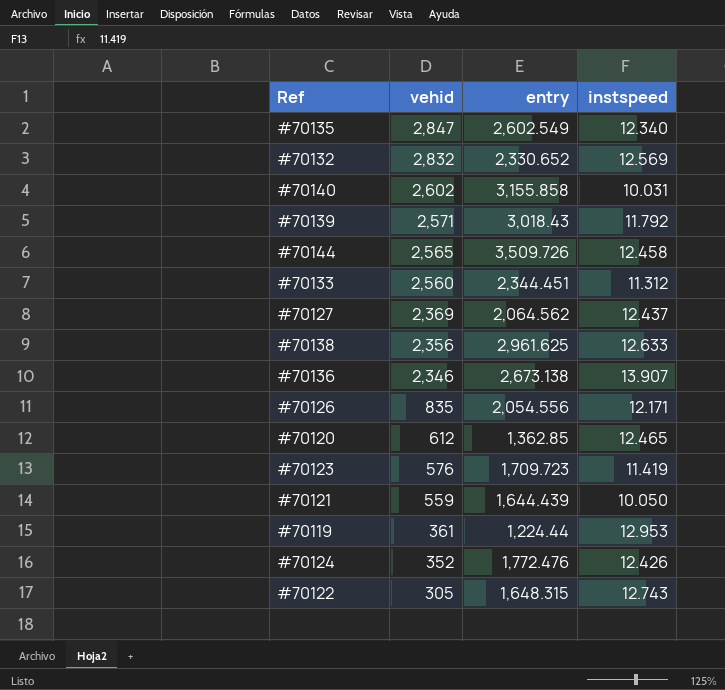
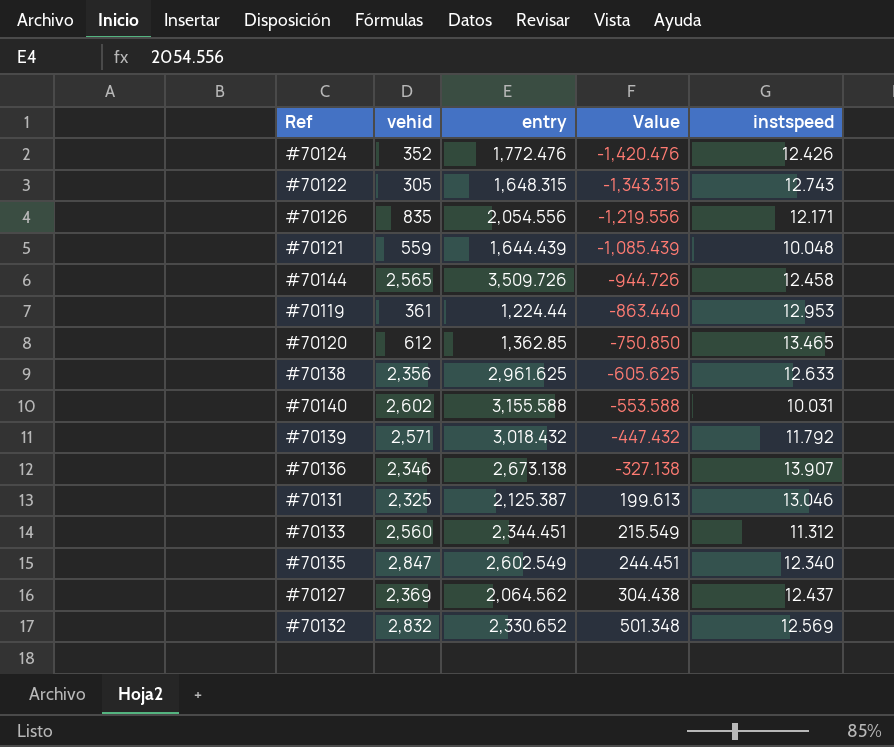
row order: vehid descending -> Value ascending
column Value | formula: none -> [vehid] - [entry]
row #70123: 576 | 1,709.723 | 11.419 -> none
#70121 | instspeed: 10.050 -> 10.048
#70120 | instspeed: 12.465 -> 13.465
#70140 | entry: 3,155.858 -> 3,155.588
#70139 | entry: 3,018.43 -> 3,018.432
row #70131: none -> 2,325 | 2,125.387 | 199.613 | 13.046

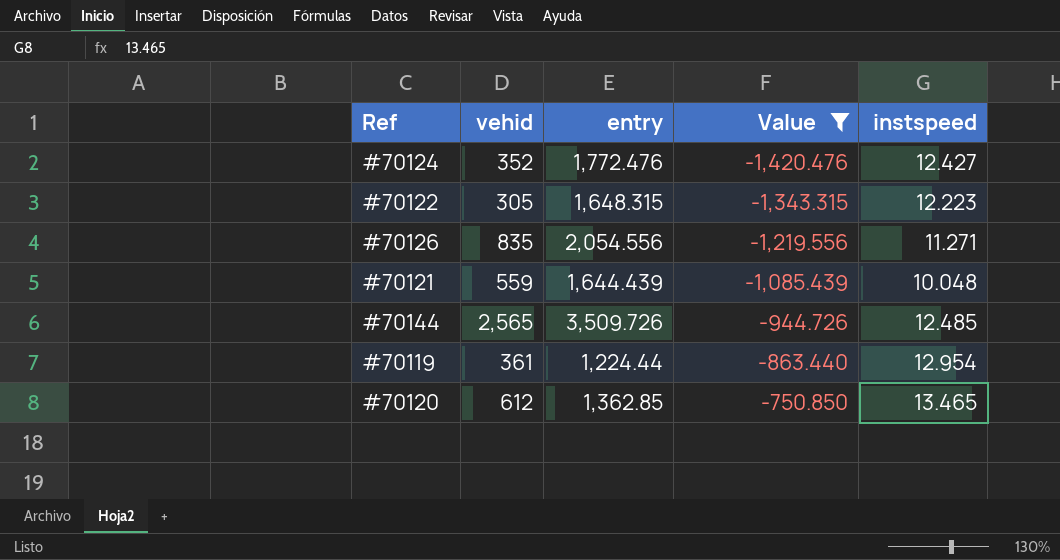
filter: none -> Value <= -750.850
#70124 | instspeed: 12.426 -> 12.427
#70122 | instspeed: 12.743 -> 12.223
#70126 | instspeed: 12.171 -> 11.271
#70144 | instspeed: 12.458 -> 12.485
#70119 | instspeed: 12.953 -> 12.954

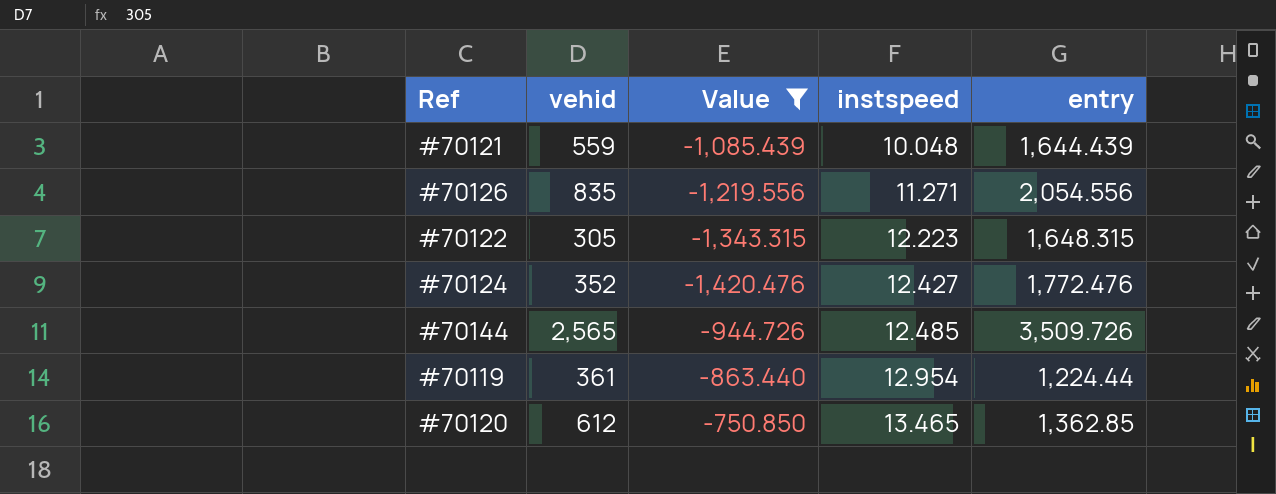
row order: Value ascending -> instspeed ascending
column entry | position: 3 -> 5

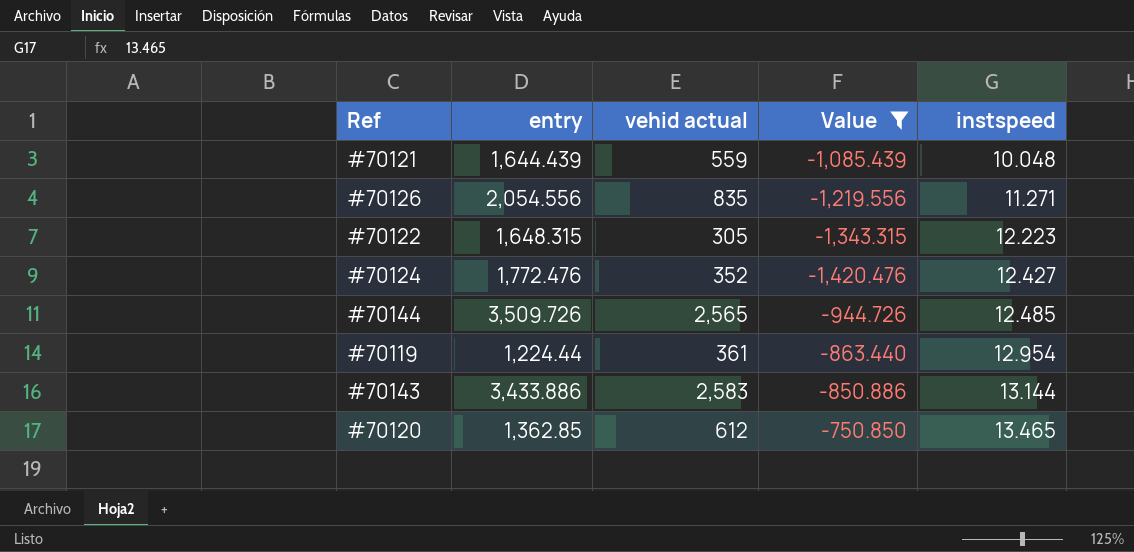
column entry | position: 5 -> 2
column name: vehid -> vehid actual
row #70143: none -> 3,433.886 | 2,583 | -850.886 | 13.144

